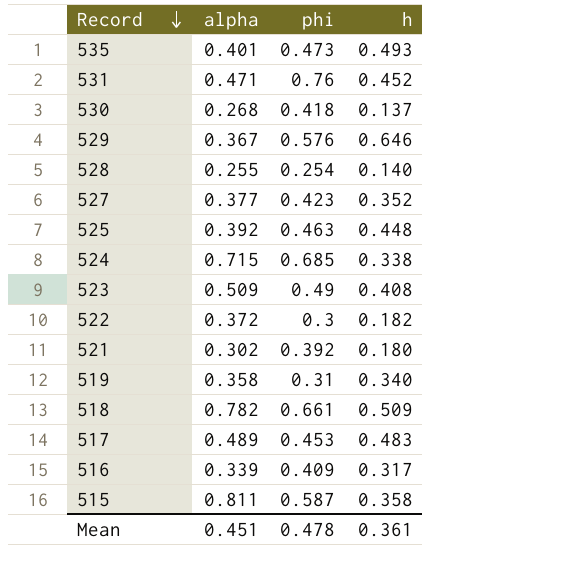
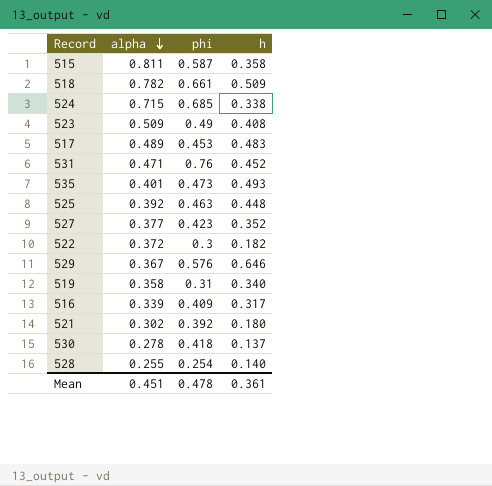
row order: Record descending -> alpha descending
530 | alpha: 0.268 -> 0.278

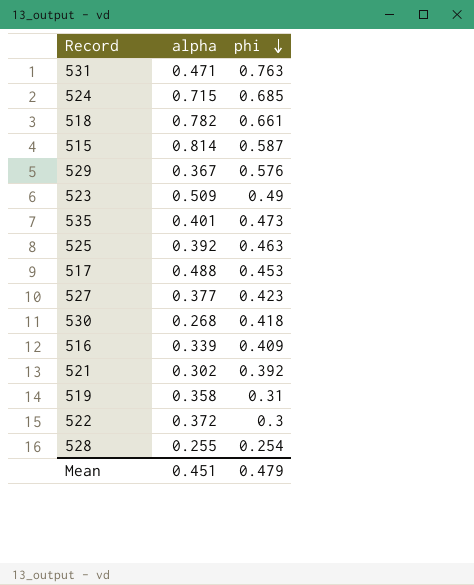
row order: alpha descending -> phi descending
column h | position: 4 -> none
531 | phi: 0.76 -> 0.763
515 | alpha: 0.811 -> 0.814
517 | alpha: 0.489 -> 0.488
530 | alpha: 0.278 -> 0.268
Mean | phi: 0.478 -> 0.479

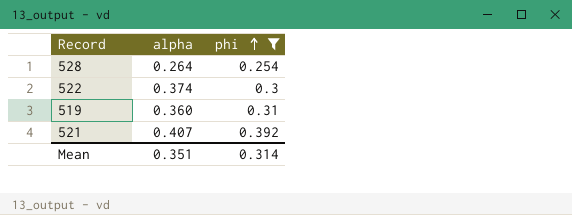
filter: none -> phi <= 0.392
row order: phi descending -> phi ascending
528 | alpha: 0.255 -> 0.264
522 | alpha: 0.372 -> 0.374
519 | alpha: 0.358 -> 0.360
521 | alpha: 0.302 -> 0.407
Mean | alpha: 0.451 -> 0.351
Mean | phi: 0.479 -> 0.314

